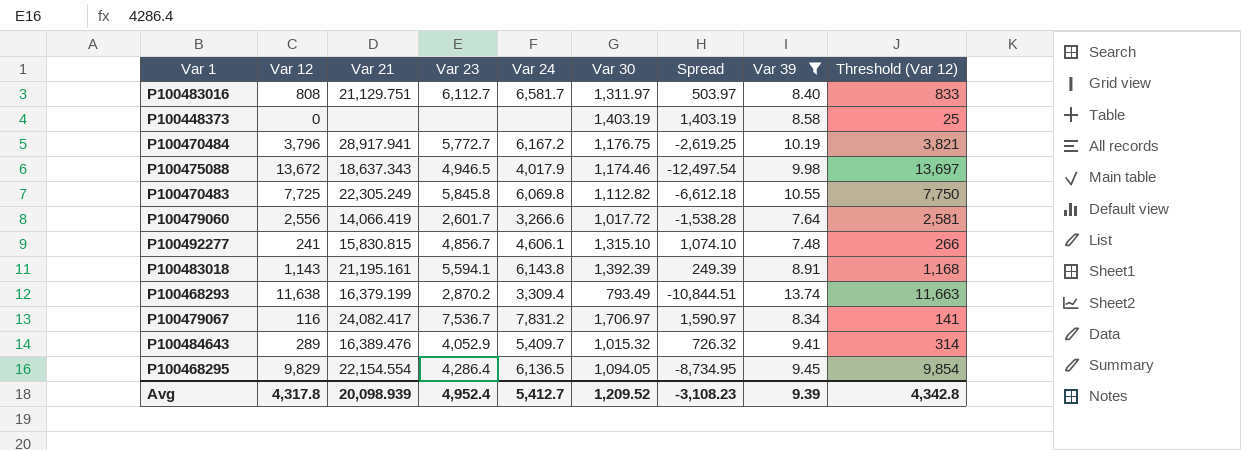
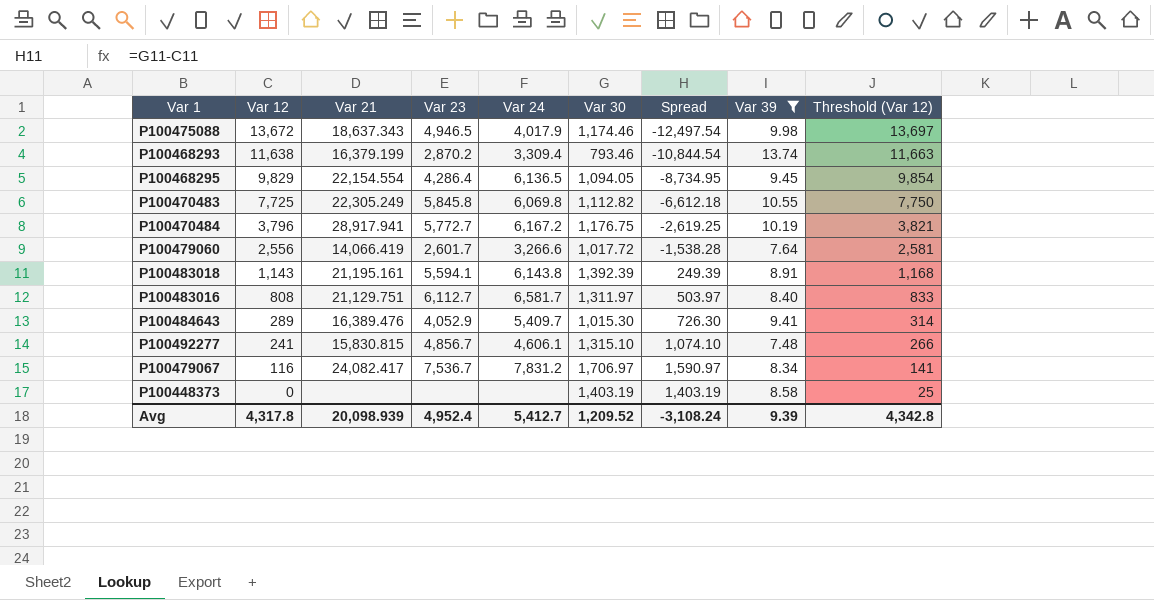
row order: none -> Var 12 descending
P100468293 | Var 30: 793.49 -> 793.46
P100468293 | Spread: -10,844.51 -> -10,844.54
P100484643 | Var 30: 1,015.32 -> 1,015.30
P100484643 | Spread: 726.32 -> 726.30
Avg | Spread: -3,108.23 -> -3,108.24

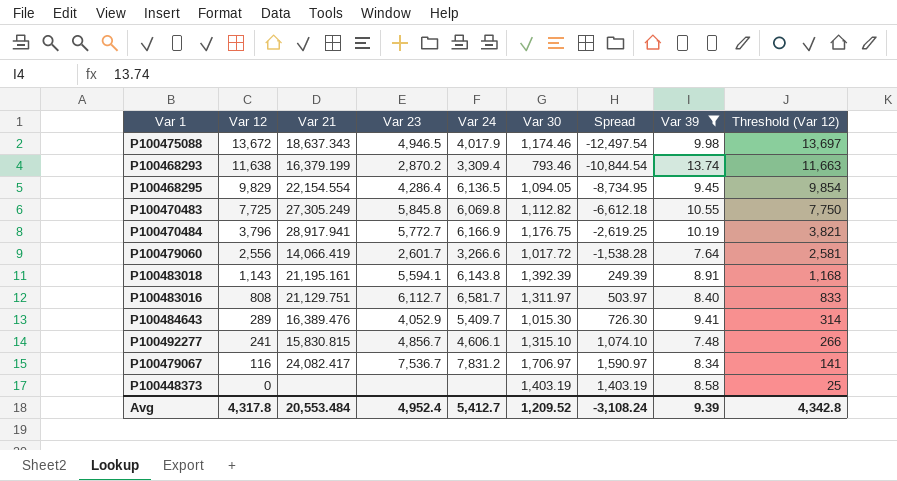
P100470483 | Var 21: 22,305.249 -> 27,305.249
P100470484 | Var 24: 6,167.2 -> 6,166.9
Avg | Var 21: 20,098.939 -> 20,553.484

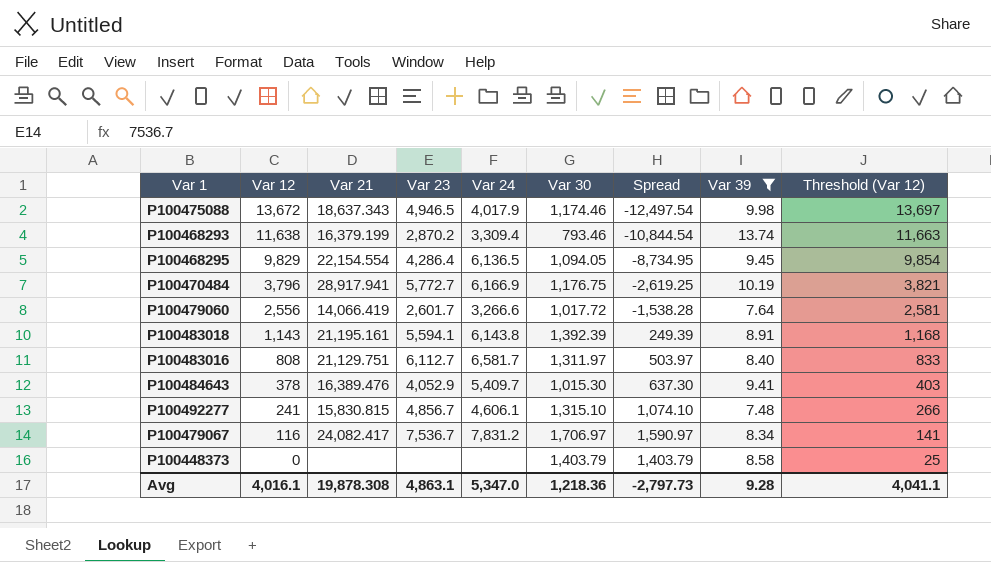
row P100470483: 7,725 | 27,305.249 | 5,845.8 | 6,069.8 | 1,112.82 | -6,612.18 | 10.55 | 7,750 -> none
P100484643 | Var 12: 289 -> 378
P100484643 | Spread: 726.30 -> 637.30
P100484643 | Threshold (Var 12): 314 -> 403
P100448373 | Var 30: 1,403.19 -> 1,403.79
P100448373 | Spread: 1,403.19 -> 1,403.79
Avg | Var 12: 4,317.8 -> 4,016.1
Avg | Var 21: 20,553.484 -> 19,878.308
Avg | Var 23: 4,952.4 -> 4,863.1
Avg | Var 24: 5,412.7 -> 5,347.0
Avg | Var 30: 1,209.52 -> 1,218.36
Avg | Spread: -3,108.24 -> -2,797.73
Avg | Var 39: 9.39 -> 9.28
Avg | Threshold (Var 12): 4,342.8 -> 4,041.1

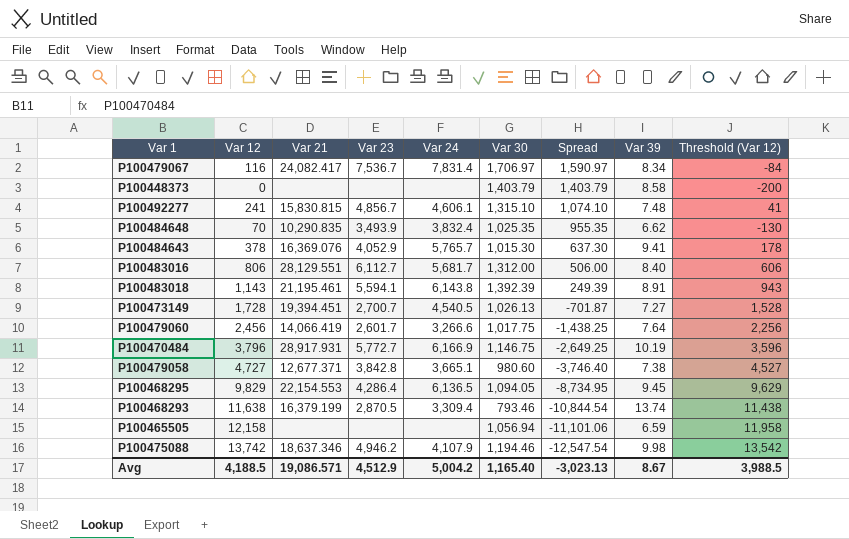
filter: Var 39 >= 7.48 -> none
row order: Var 12 descending -> Spread descending
column Threshold (Var 12) | formula: [Var 12] + 25 -> [Var 12] - 200
P100479067 | Var 24: 7,831.2 -> 7,831.4
P100484643 | Var 21: 16,389.476 -> 16,369.076
P100484643 | Var 24: 5,409.7 -> 5,765.7
P100483016 | Var 12: 808 -> 806
P100483016 | Var 21: 21,129.751 -> 28,129.551
P100483016 | Var 24: 6,581.7 -> 5,681.7
P100483016 | Var 30: 1,311.97 -> 1,312.00
P100483016 | Spread: 503.97 -> 506.00
P100483018 | Var 21: 21,195.161 -> 21,195.461
P100479060 | Var 12: 2,556 -> 2,456
P100479060 | Var 30: 1,017.72 -> 1,017.75
P100479060 | Spread: -1,538.28 -> -1,438.25
P100470484 | Var 21: 28,917.941 -> 28,917.931
P100470484 | Var 30: 1,176.75 -> 1,146.75
P100470484 | Spread: -2,619.25 -> -2,649.25
P100468295 | Var 21: 22,154.554 -> 22,154.553
P100468293 | Var 23: 2,870.2 -> 2,870.5
P100475088 | Var 12: 13,672 -> 13,742
P100475088 | Var 21: 18,637.343 -> 18,637.346
P100475088 | Var 23: 4,946.5 -> 4,946.2
P100475088 | Var 24: 4,017.9 -> 4,107.9
P100475088 | Var 30: 1,174.46 -> 1,194.46
P100475088 | Spread: -12,497.54 -> -12,547.54
Avg | Var 12: 4,016.1 -> 4,188.5
Avg | Var 21: 19,878.308 -> 19,086.571
Avg | Var 23: 4,863.1 -> 4,512.9
Avg | Var 24: 5,347.0 -> 5,004.2
Avg | Var 30: 1,218.36 -> 1,165.40
Avg | Spread: -2,797.73 -> -3,023.13
Avg | Var 39: 9.28 -> 8.67
Avg | Threshold (Var 12): 4,041.1 -> 3,988.5

